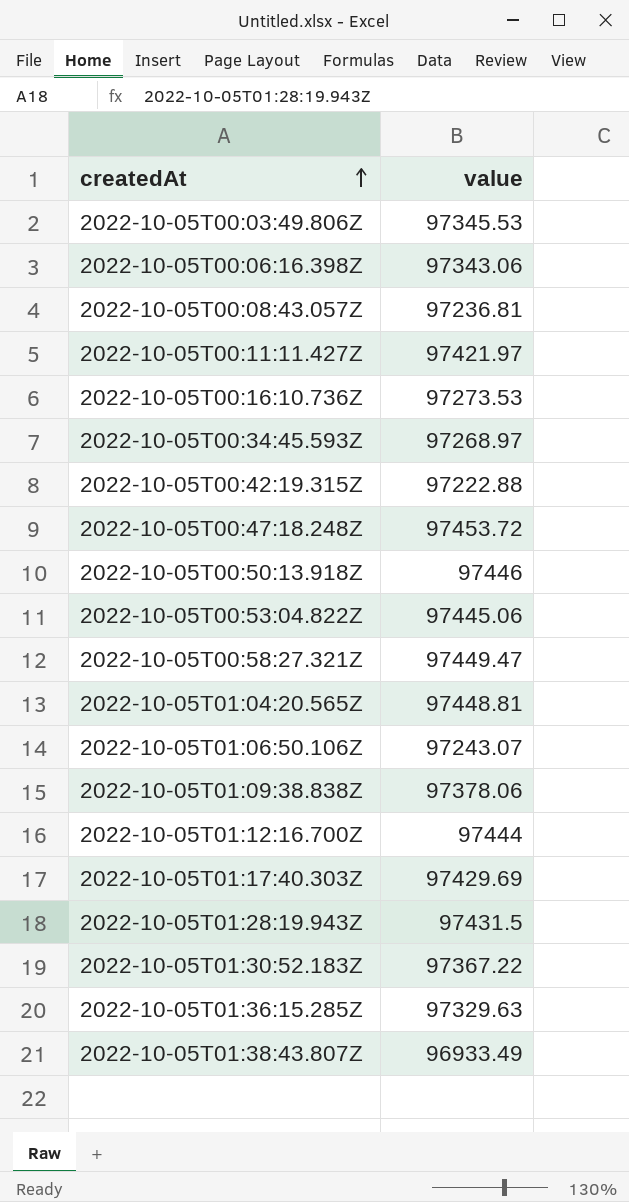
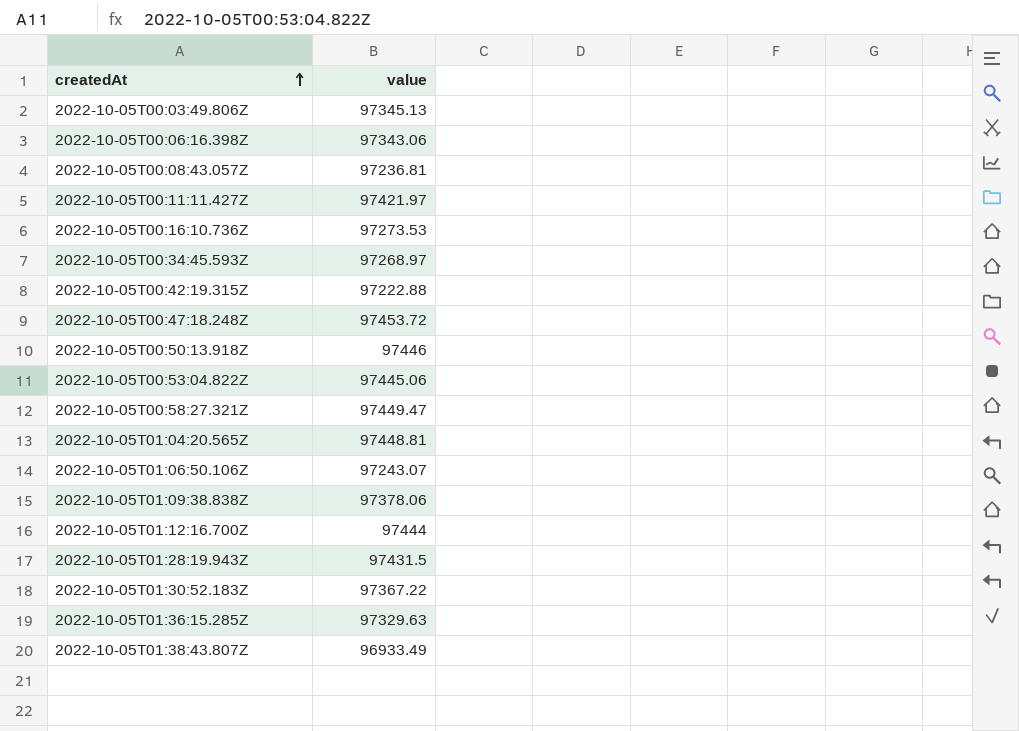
row 2022-10-05T01:17:40.303Z: 97429.69 -> none
2022-10-05T00:03:49.806Z | value: 97345.53 -> 97345.13

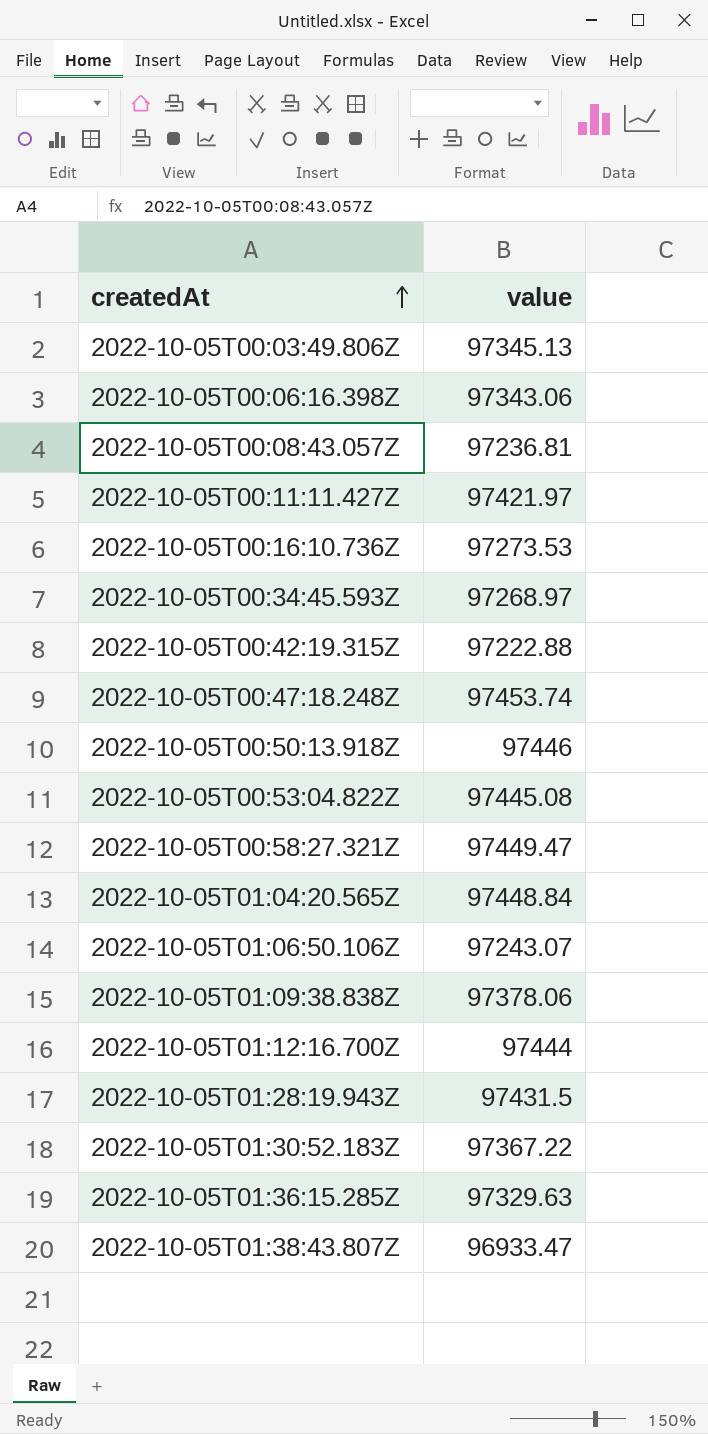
2022-10-05T00:47:18.248Z | value: 97453.72 -> 97453.74
2022-10-05T00:53:04.822Z | value: 97445.06 -> 97445.08
2022-10-05T01:04:20.565Z | value: 97448.81 -> 97448.84
2022-10-05T01:38:43.807Z | value: 96933.49 -> 96933.47

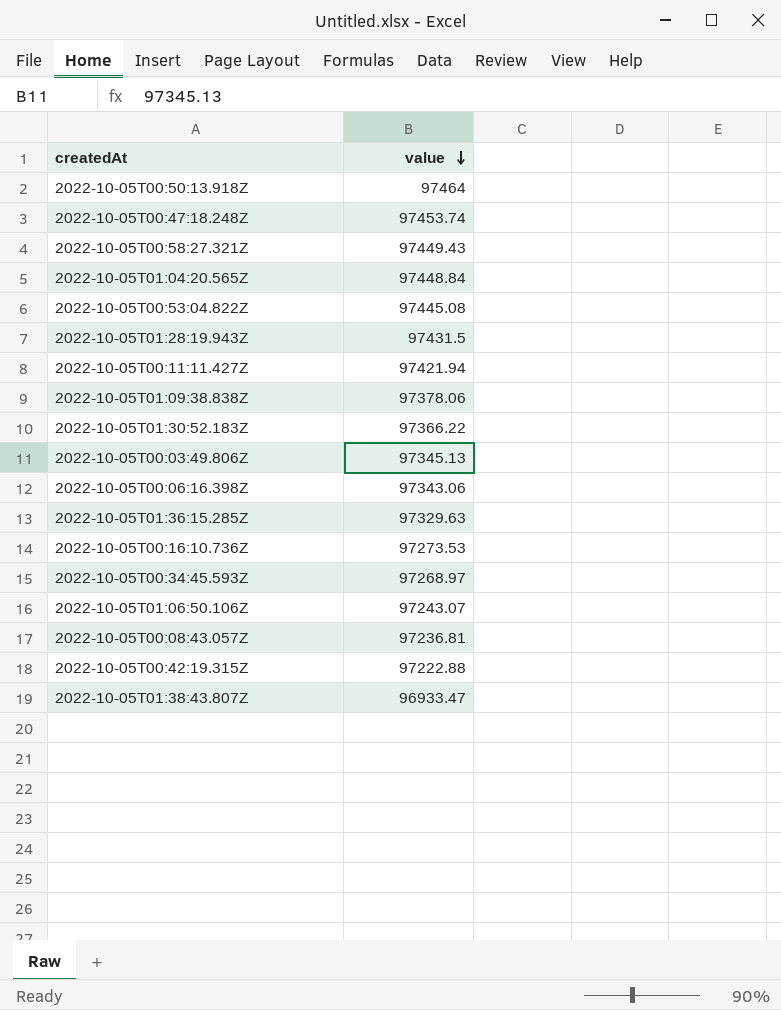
row order: createdAt ascending -> value descending
row 2022-10-05T01:12:16.700Z: 97444 -> none
2022-10-05T00:50:13.918Z | value: 97446 -> 97464
2022-10-05T00:58:27.321Z | value: 97449.47 -> 97449.43
2022-10-05T00:11:11.427Z | value: 97421.97 -> 97421.94
2022-10-05T01:30:52.183Z | value: 97367.22 -> 97366.22

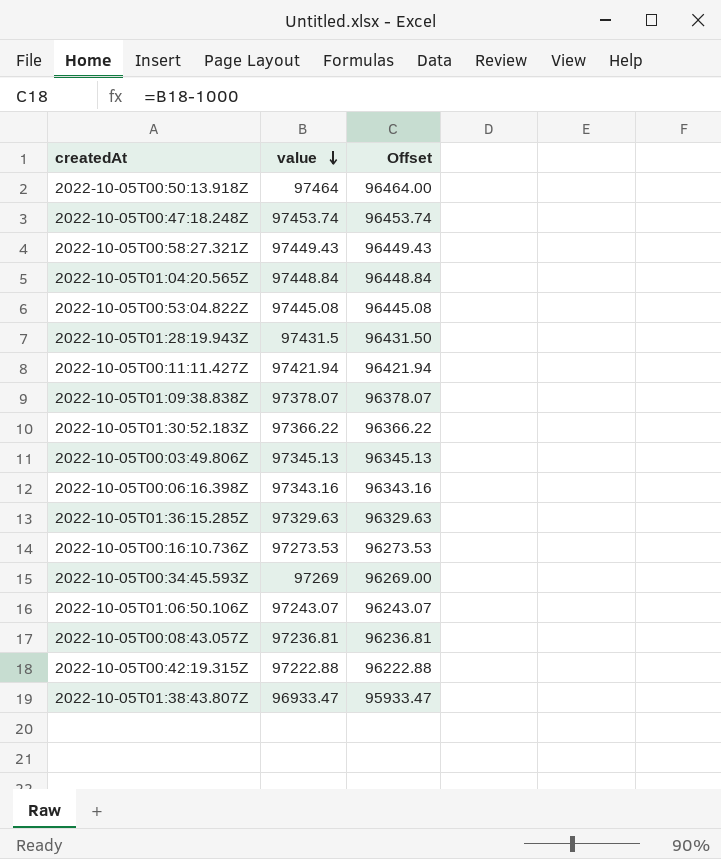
column Offset | formula: none -> [value] - 1000
2022-10-05T01:09:38.838Z | value: 97378.06 -> 97378.07
2022-10-05T00:06:16.398Z | value: 97343.06 -> 97343.16
2022-10-05T00:34:45.593Z | value: 97268.97 -> 97269

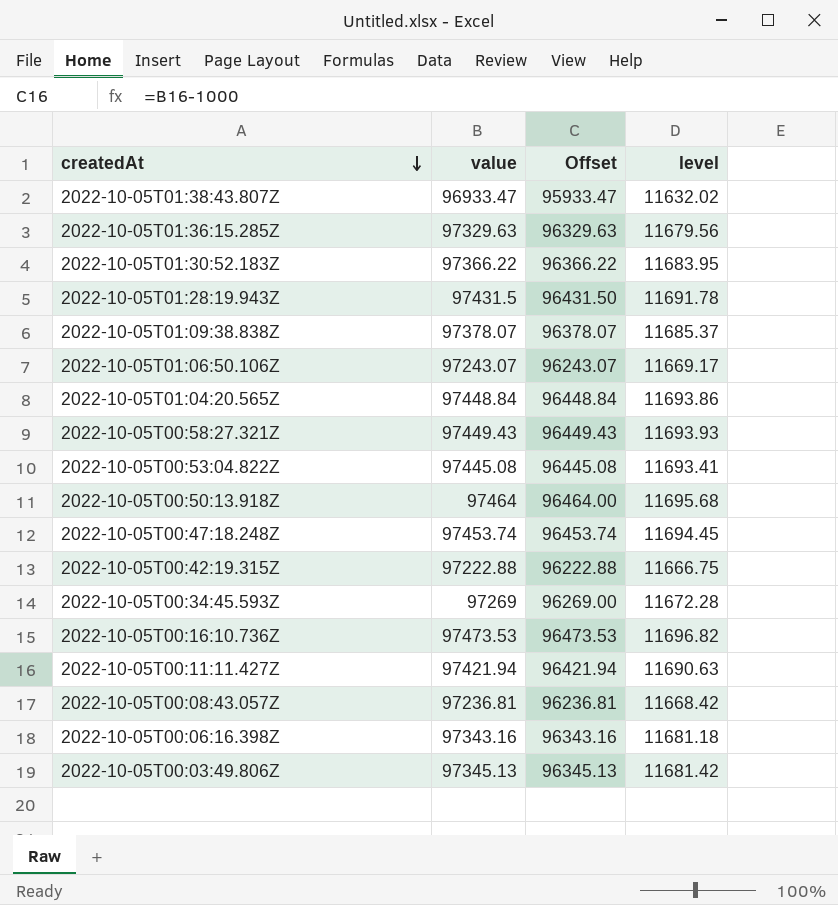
row order: value descending -> createdAt descending
column level | formula: none -> [value] * 0.12
2022-10-05T00:16:10.736Z | value: 97273.53 -> 97473.53
2022-10-05T00:16:10.736Z | Offset: 96273.53 -> 96473.53

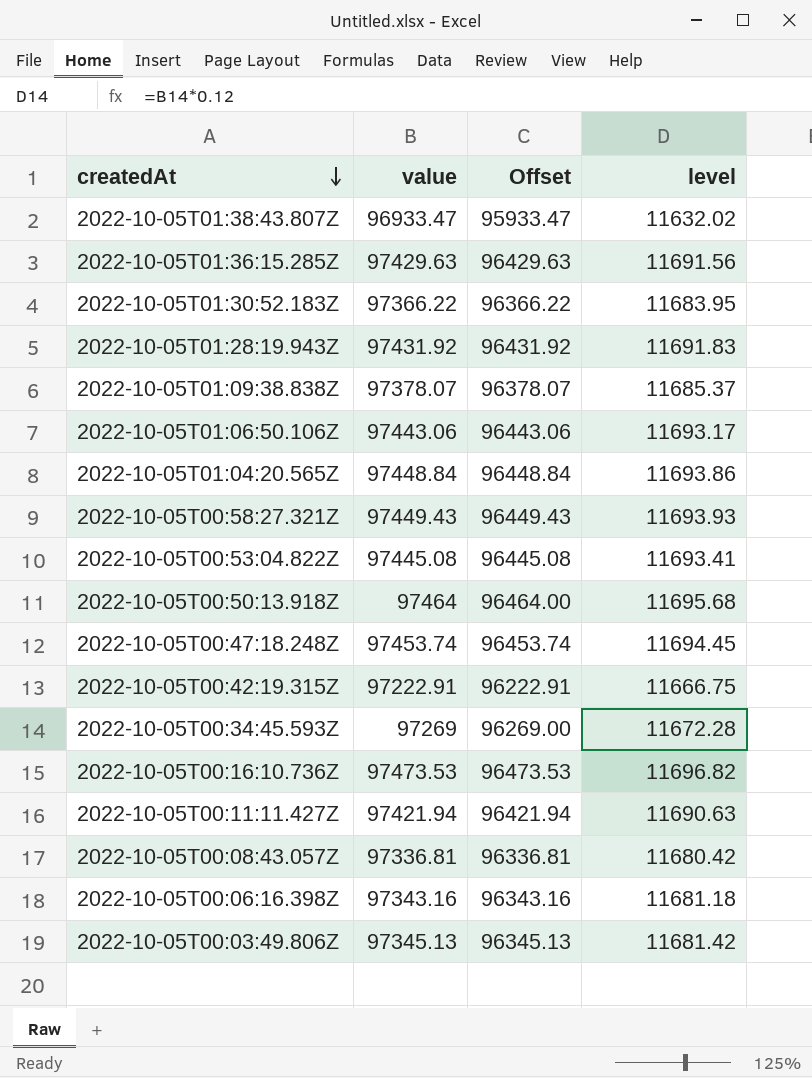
2022-10-05T01:36:15.285Z | value: 97329.63 -> 97429.63
2022-10-05T01:36:15.285Z | Offset: 96329.63 -> 96429.63
2022-10-05T01:36:15.285Z | level: 11679.56 -> 11691.56
2022-10-05T01:28:19.943Z | value: 97431.5 -> 97431.92
2022-10-05T01:28:19.943Z | Offset: 96431.50 -> 96431.92
2022-10-05T01:28:19.943Z | level: 11691.78 -> 11691.83
2022-10-05T01:06:50.106Z | value: 97243.07 -> 97443.06
2022-10-05T01:06:50.106Z | Offset: 96243.07 -> 96443.06
2022-10-05T01:06:50.106Z | level: 11669.17 -> 11693.17
2022-10-05T00:42:19.315Z | value: 97222.88 -> 97222.91
2022-10-05T00:42:19.315Z | Offset: 96222.88 -> 96222.91
2022-10-05T00:08:43.057Z | value: 97236.81 -> 97336.81
2022-10-05T00:08:43.057Z | Offset: 96236.81 -> 96336.81
2022-10-05T00:08:43.057Z | level: 11668.42 -> 11680.42

